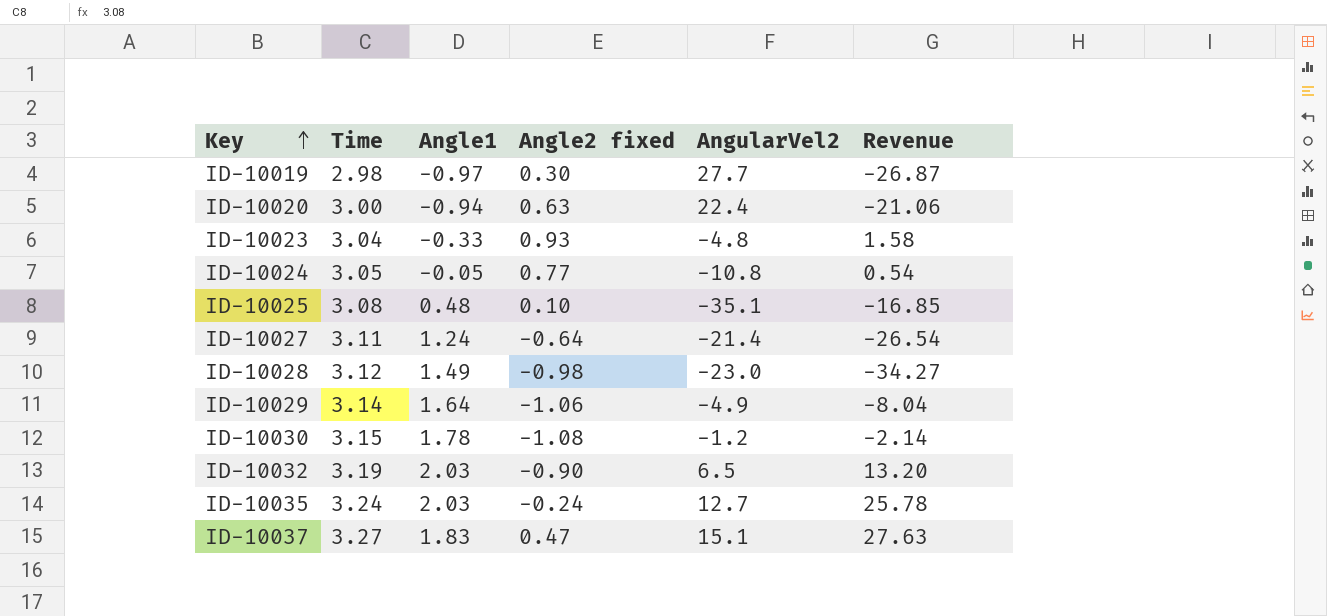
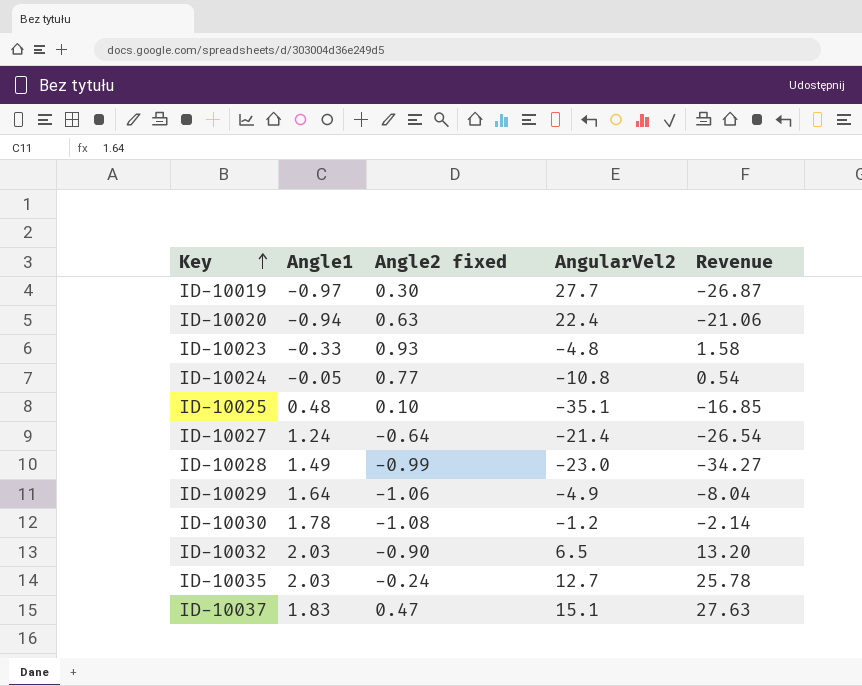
column Time | position: 2 -> none
ID-10028 | Angle2 fixed: -0.98 -> -0.99

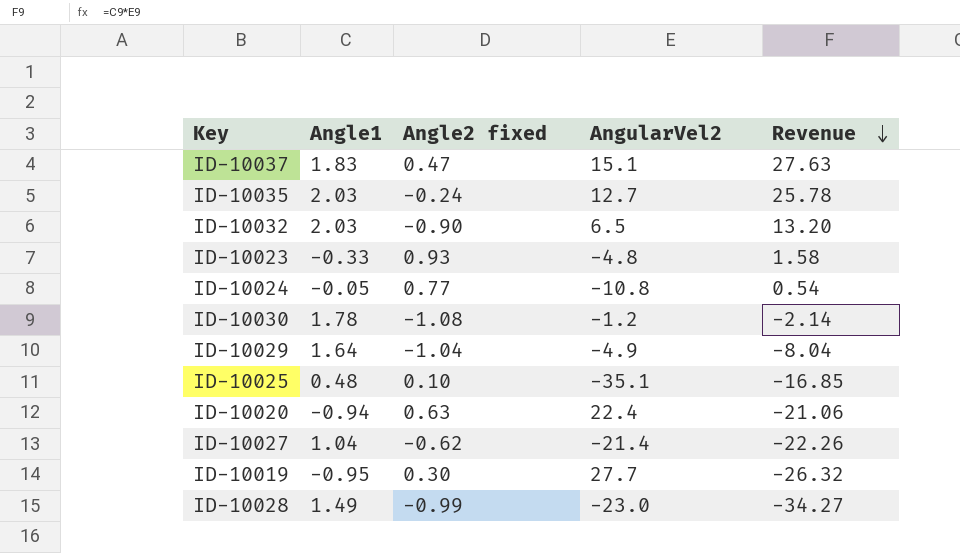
row order: Key ascending -> Revenue descending
ID-10029 | Angle2 fixed: -1.06 -> -1.04
ID-10027 | Angle1: 1.24 -> 1.04
ID-10027 | Angle2 fixed: -0.64 -> -0.62
ID-10027 | Revenue: -26.54 -> -22.26
ID-10019 | Angle1: -0.97 -> -0.95
ID-10019 | Revenue: -26.87 -> -26.32

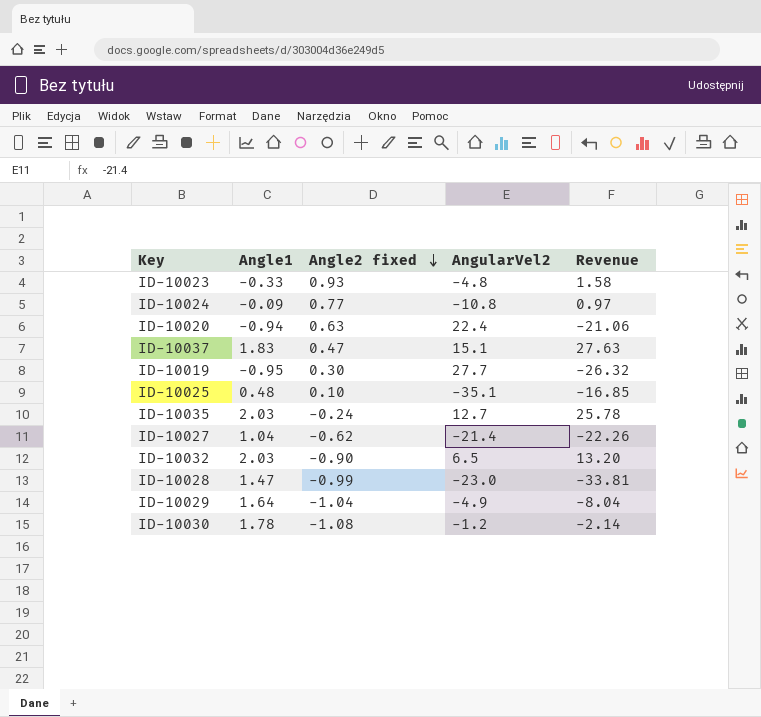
row order: Revenue descending -> Angle2 fixed descending
ID-10024 | Angle1: -0.05 -> -0.09
ID-10024 | Revenue: 0.54 -> 0.97
ID-10028 | Angle1: 1.49 -> 1.47
ID-10028 | Revenue: -34.27 -> -33.81

